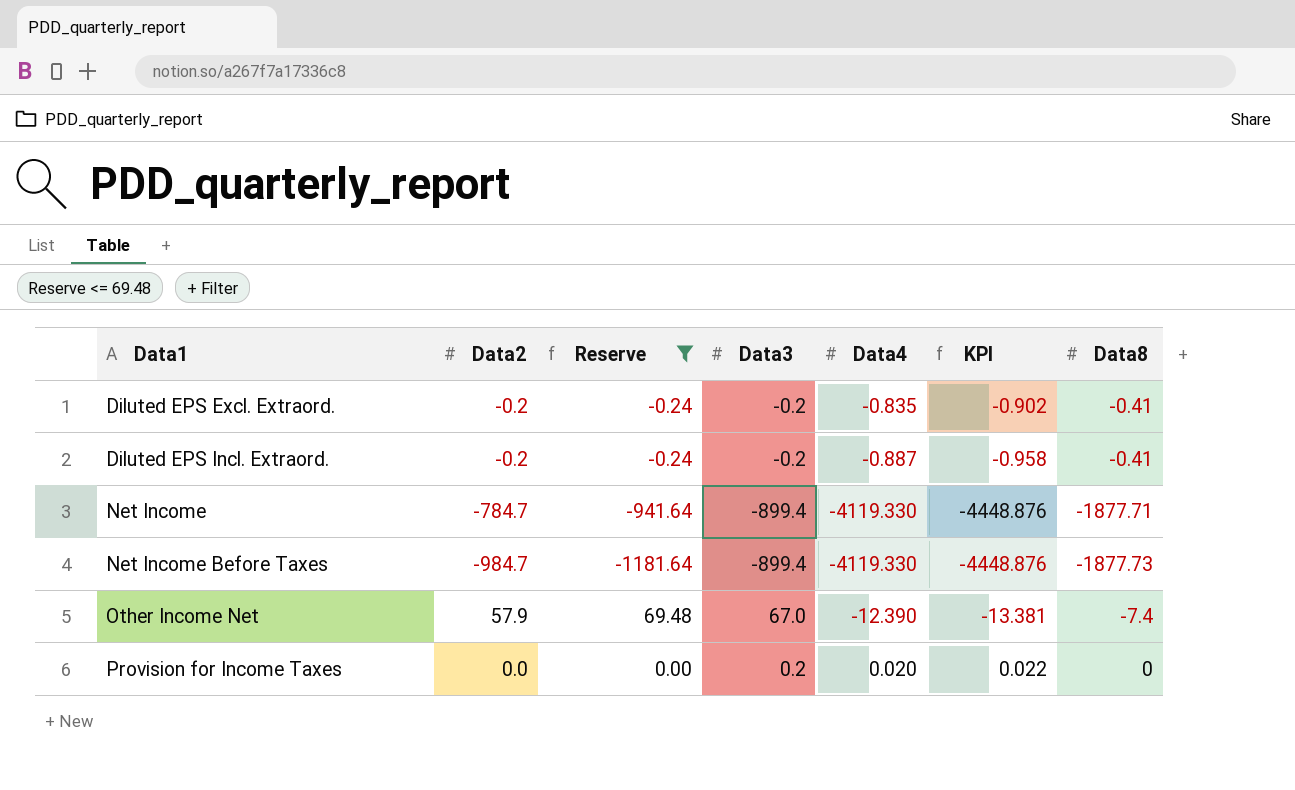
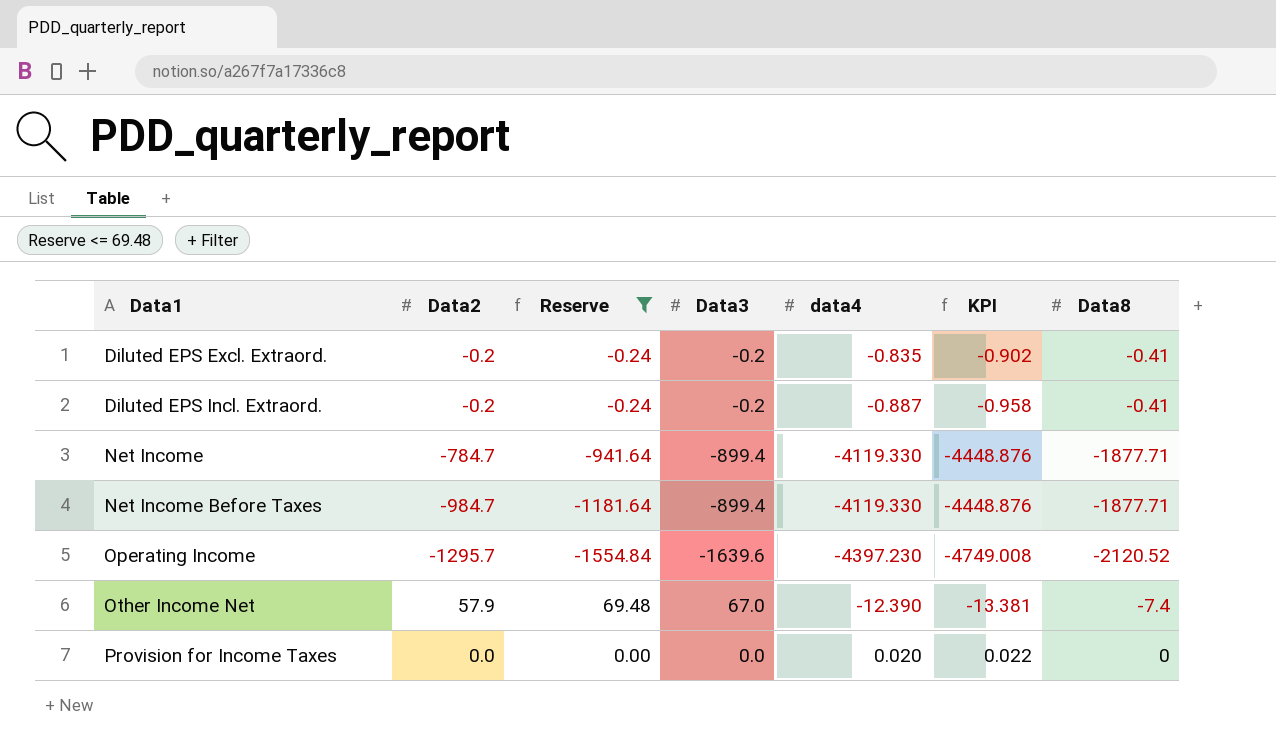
column name: Data4 -> data4
Net Income Before Taxes | Data8: -1877.73 -> -1877.71
row Operating Income: none -> -1295.7 | -1554.84 | -1639.6 | -4397.230 | -4749.008 | -2120.52
Provision for Income Taxes | Data3: 0.2 -> 0.0

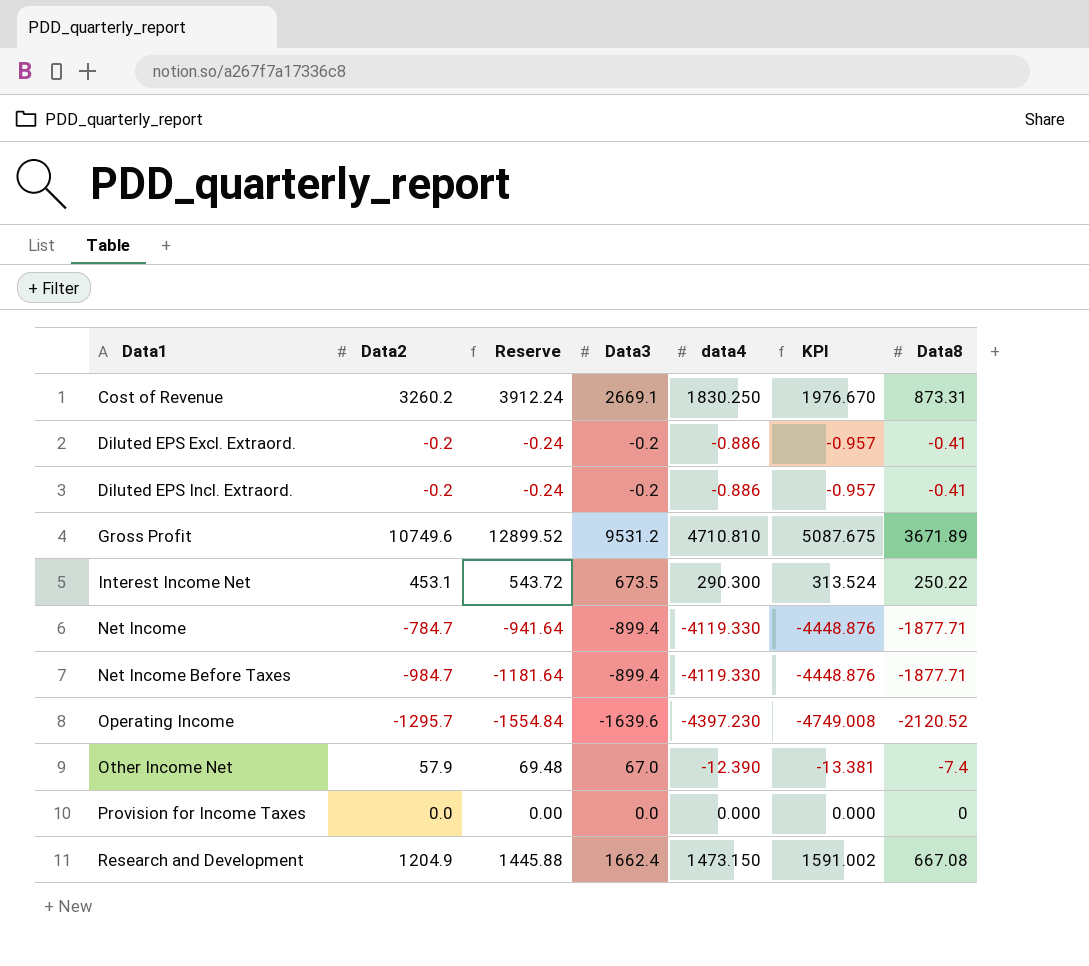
filter: Reserve <= 69.48 -> none
Diluted EPS Excl. Extraord. | data4: -0.835 -> -0.886
Diluted EPS Excl. Extraord. | KPI: -0.902 -> -0.957
Diluted EPS Incl. Extraord. | data4: -0.887 -> -0.886
Diluted EPS Incl. Extraord. | KPI: -0.958 -> -0.957
Provision for Income Taxes | data4: 0.020 -> 0.000
Provision for Income Taxes | KPI: 0.022 -> 0.000

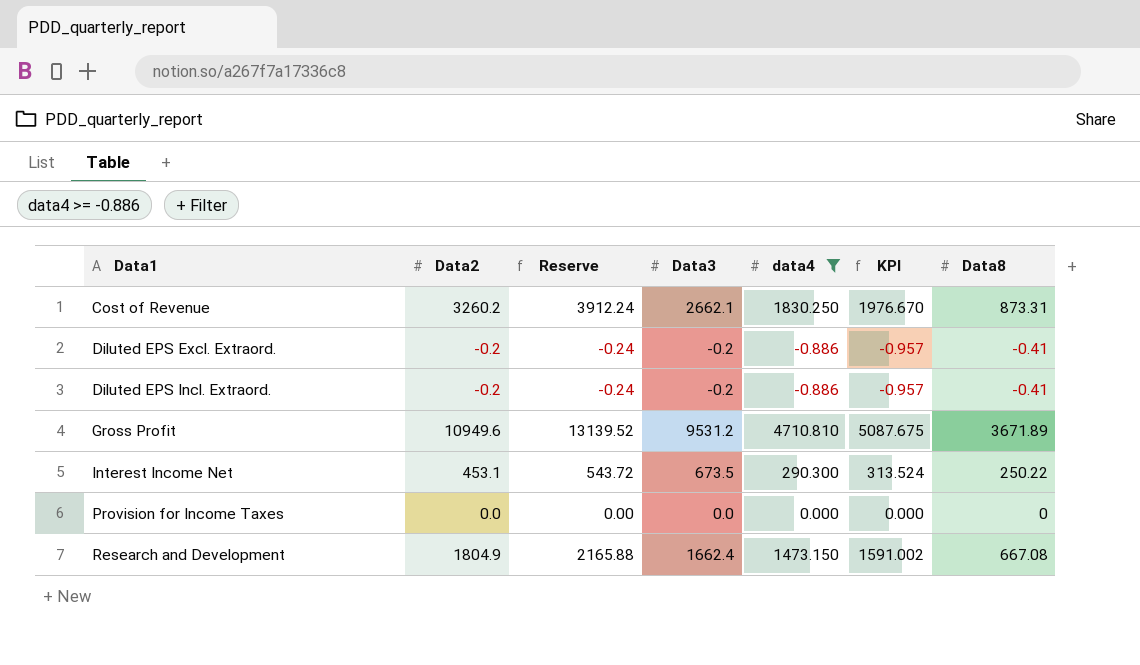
filter: none -> data4 >= -0.886
Cost of Revenue | Data3: 2669.1 -> 2662.1
Gross Profit | Data2: 10749.6 -> 10949.6
Gross Profit | Reserve: 12899.52 -> 13139.52
Research and Development | Data2: 1204.9 -> 1804.9
Research and Development | Reserve: 1445.88 -> 2165.88

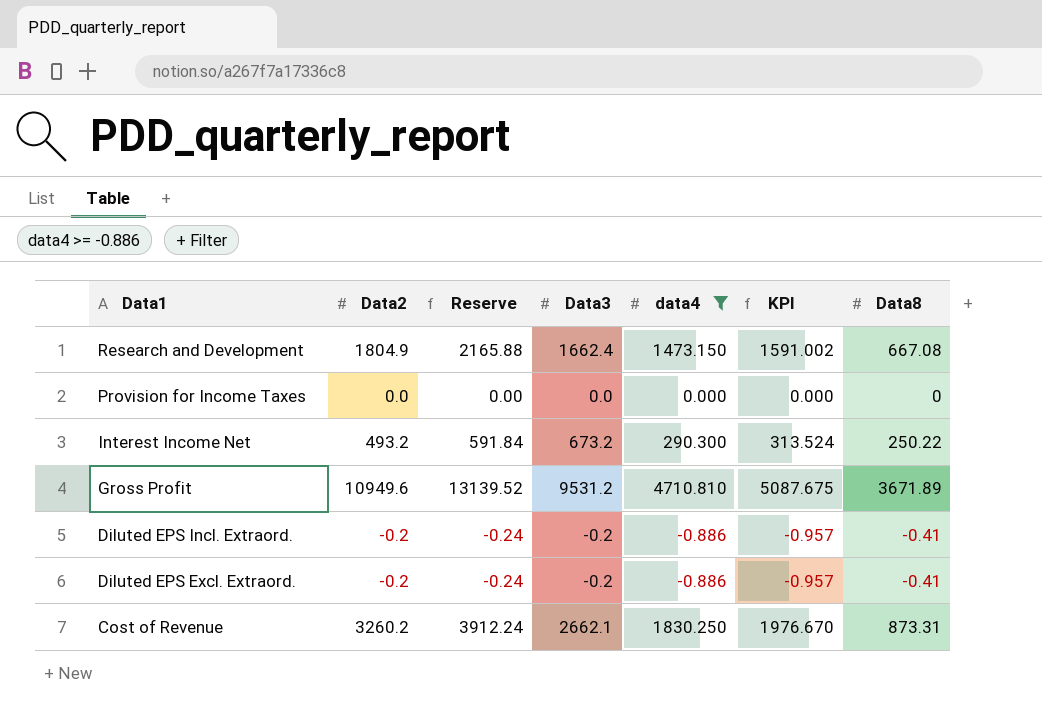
row order: Data1 ascending -> Data1 descending
Interest Income Net | Data2: 453.1 -> 493.2
Interest Income Net | Reserve: 543.72 -> 591.84
Interest Income Net | Data3: 673.5 -> 673.2

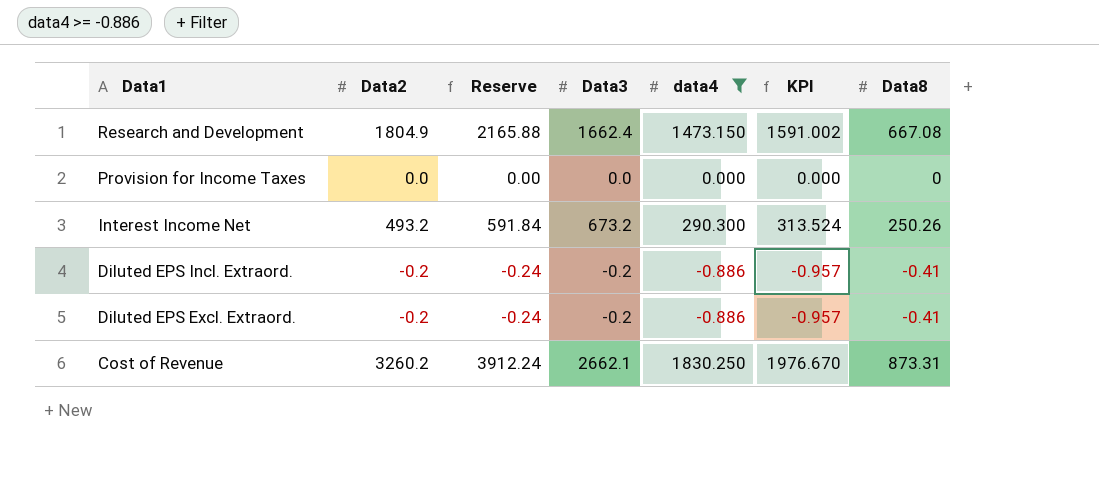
row Gross Profit: 10949.6 | 13139.52 | 9531.2 | 4710.810 | 5087.675 | 3671.89 -> none
Interest Income Net | Data8: 250.22 -> 250.26

